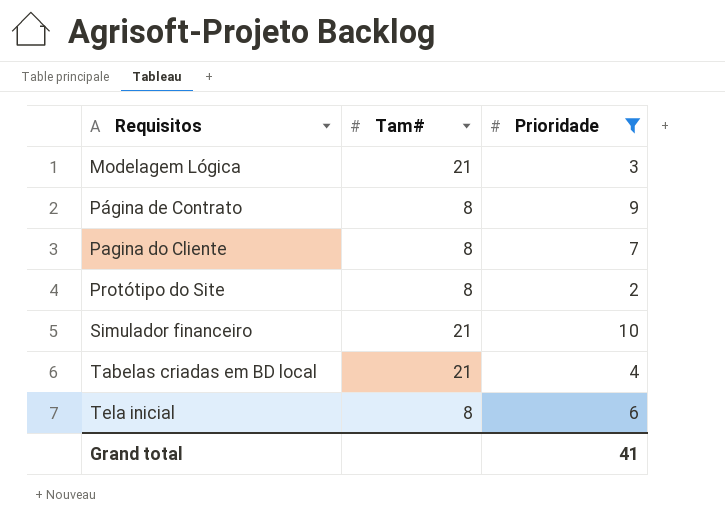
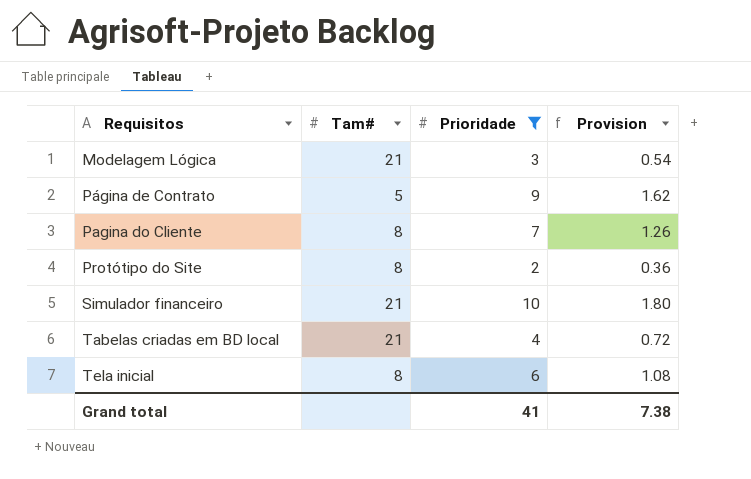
column Provision | formula: none -> [Prioridade] * 0.18
Página de Contrato | Tam#: 8 -> 5

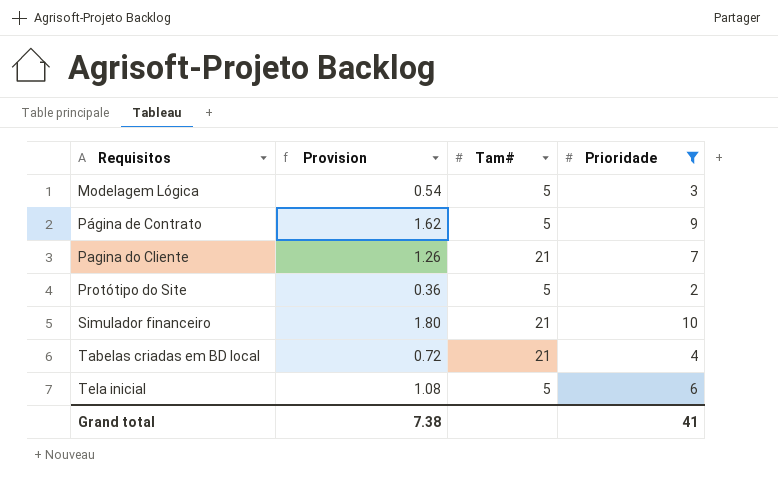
column Provision | position: 4 -> 2
Modelagem Lógica | Tam#: 21 -> 5
Pagina do Cliente | Tam#: 8 -> 21
Protótipo do Site | Tam#: 8 -> 5
Tela inicial | Tam#: 8 -> 5

